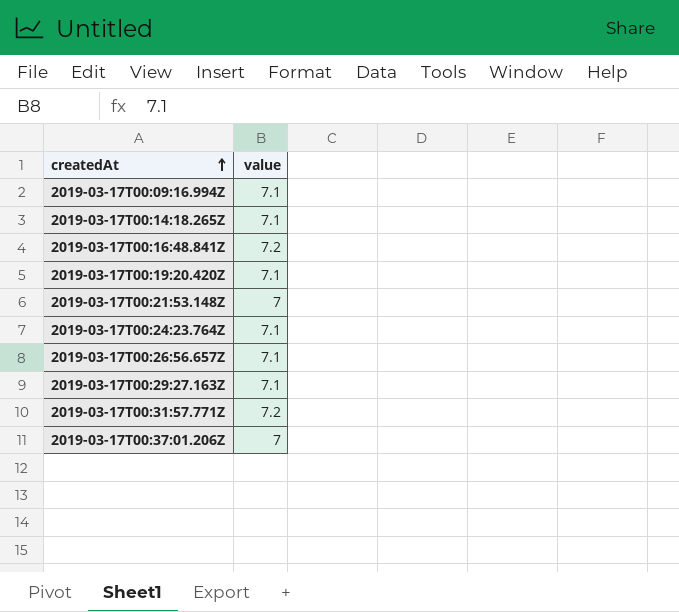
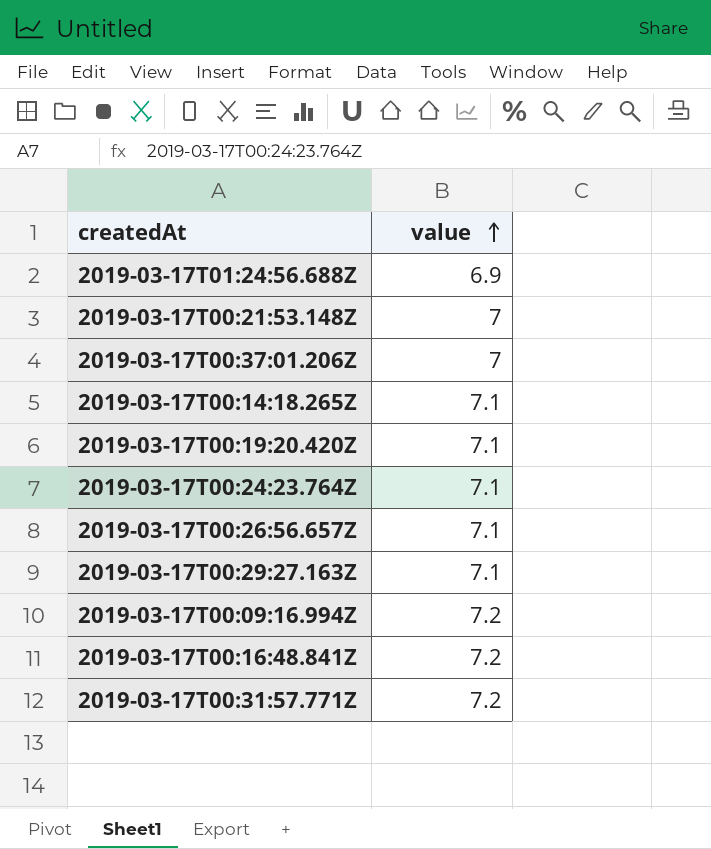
row order: createdAt ascending -> value ascending
row 2019-03-17T01:24:56.688Z: none -> 6.9
2019-03-17T00:09:16.994Z | value: 7.1 -> 7.2

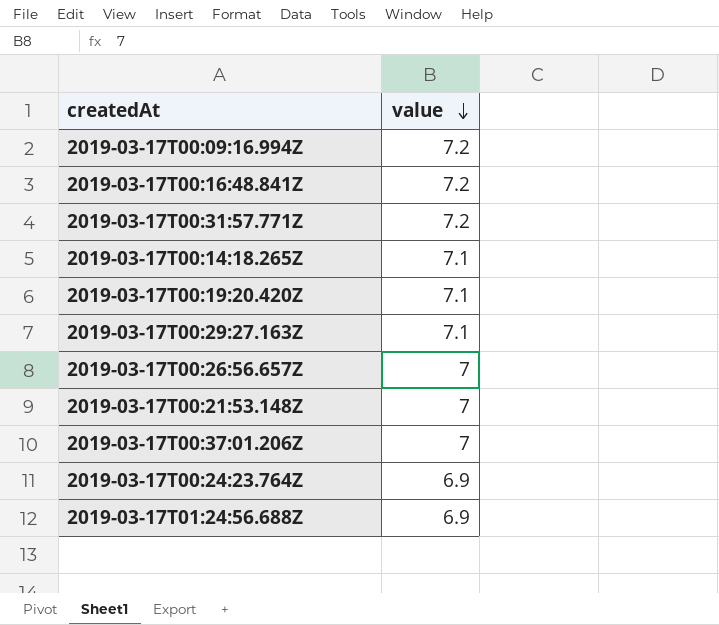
row order: value ascending -> value descending
2019-03-17T00:26:56.657Z | value: 7.1 -> 7
2019-03-17T00:24:23.764Z | value: 7.1 -> 6.9

